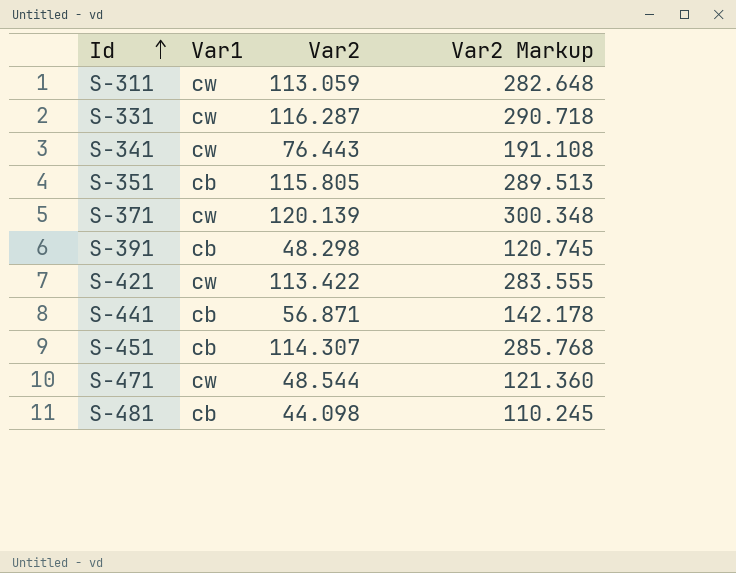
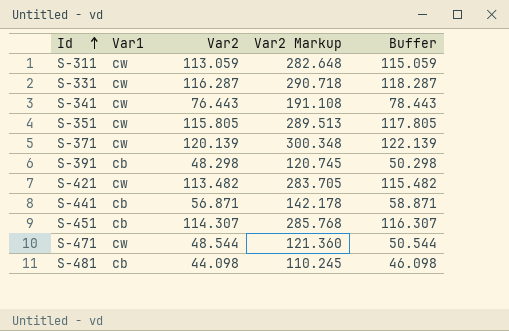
column Buffer | formula: none -> [Var2] + 2
S-351 | Var1: cb -> cw
S-421 | Var2: 113.422 -> 113.482
S-421 | Var2 Markup: 283.555 -> 283.705

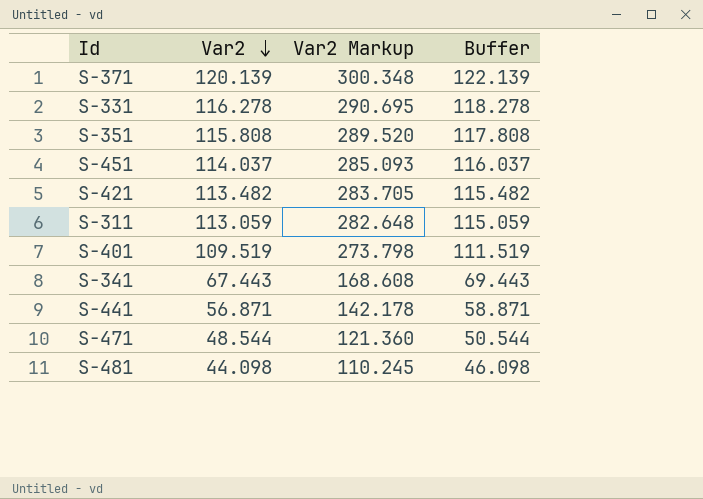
row order: Id ascending -> Var2 descending
column Var1 | position: 2 -> none
row S-391: cb | 48.298 | 120.745 | 50.298 -> none
S-331 | Var2: 116.287 -> 116.278
S-331 | Var2 Markup: 290.718 -> 290.695
S-331 | Buffer: 118.287 -> 118.278
S-351 | Var2: 115.805 -> 115.808
S-351 | Var2 Markup: 289.513 -> 289.520
S-351 | Buffer: 117.805 -> 117.808
S-451 | Var2: 114.307 -> 114.037
S-451 | Var2 Markup: 285.768 -> 285.093
S-451 | Buffer: 116.307 -> 116.037
row S-401: none -> 109.519 | 273.798 | 111.519
S-341 | Var2: 76.443 -> 67.443
S-341 | Var2 Markup: 191.108 -> 168.608
S-341 | Buffer: 78.443 -> 69.443

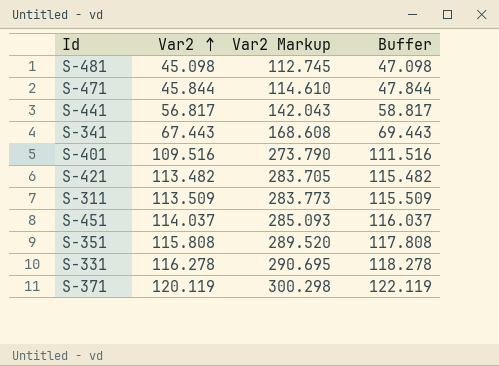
row order: Var2 descending -> Var2 ascending
S-481 | Var2: 44.098 -> 45.098
S-481 | Var2 Markup: 110.245 -> 112.745
S-481 | Buffer: 46.098 -> 47.098
S-471 | Var2: 48.544 -> 45.844
S-471 | Var2 Markup: 121.360 -> 114.610
S-471 | Buffer: 50.544 -> 47.844
S-441 | Var2: 56.871 -> 56.817
S-441 | Var2 Markup: 142.178 -> 142.043
S-441 | Buffer: 58.871 -> 58.817
S-401 | Var2: 109.519 -> 109.516
S-401 | Var2 Markup: 273.798 -> 273.790
S-401 | Buffer: 111.519 -> 111.516
S-311 | Var2: 113.059 -> 113.509
S-311 | Var2 Markup: 282.648 -> 283.773
S-311 | Buffer: 115.059 -> 115.509
S-371 | Var2: 120.139 -> 120.119
S-371 | Var2 Markup: 300.348 -> 300.298
S-371 | Buffer: 122.139 -> 122.119

